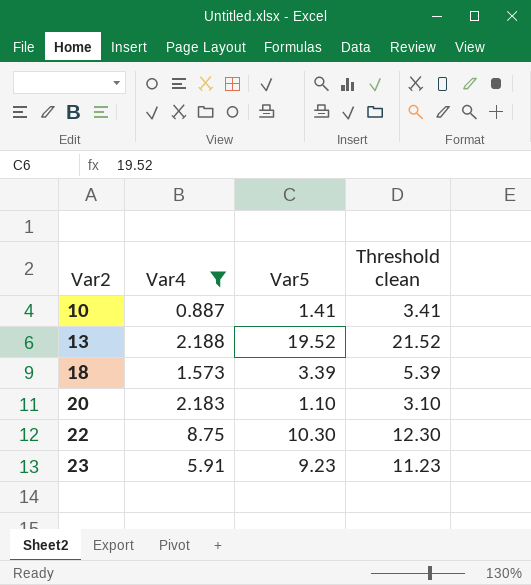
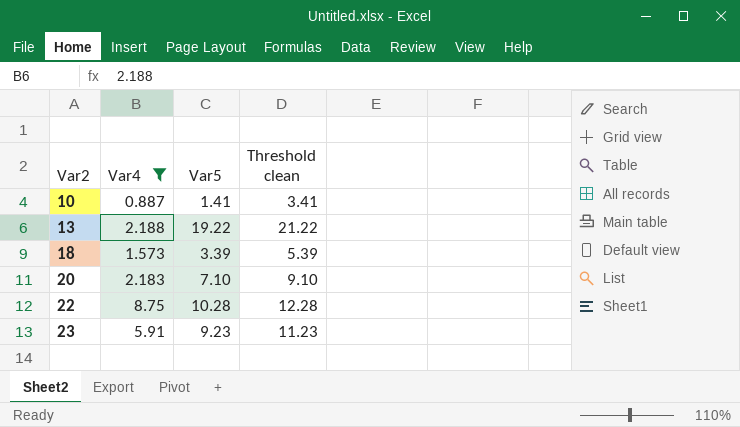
13 | Var5: 19.52 -> 19.22
13 | Threshold clean: 21.52 -> 21.22
20 | Var5: 1.10 -> 7.10
20 | Threshold clean: 3.10 -> 9.10
22 | Var5: 10.30 -> 10.28
22 | Threshold clean: 12.30 -> 12.28

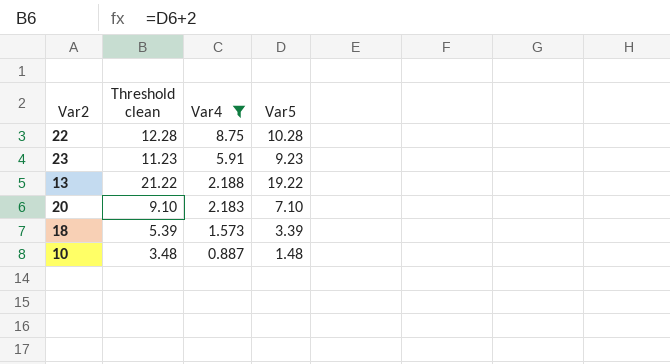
row order: Var2 ascending -> Var4 descending
column Threshold clean | position: 4 -> 2
10 | Threshold clean: 3.41 -> 3.48
10 | Var5: 1.41 -> 1.48

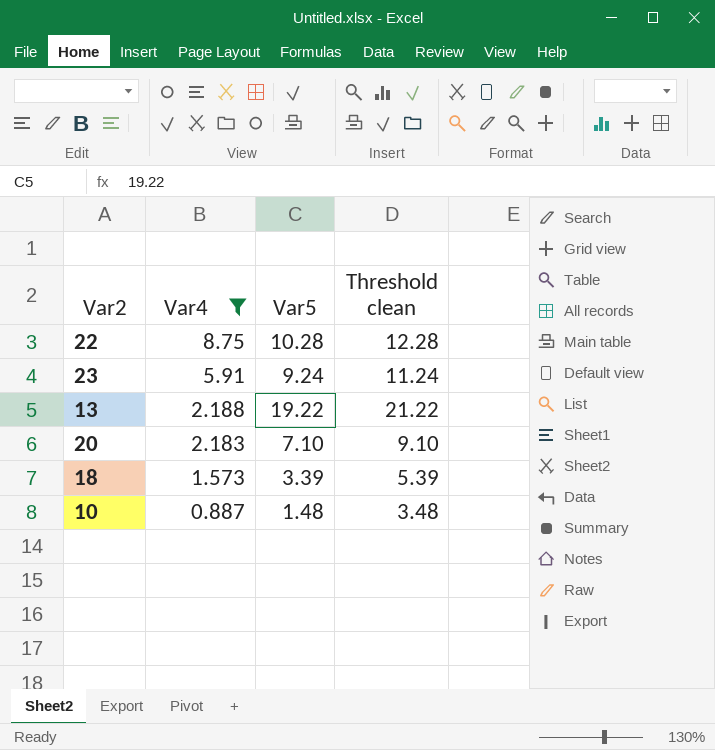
column Threshold clean | position: 2 -> 4
23 | Var5: 9.23 -> 9.24
23 | Threshold clean: 11.23 -> 11.24

